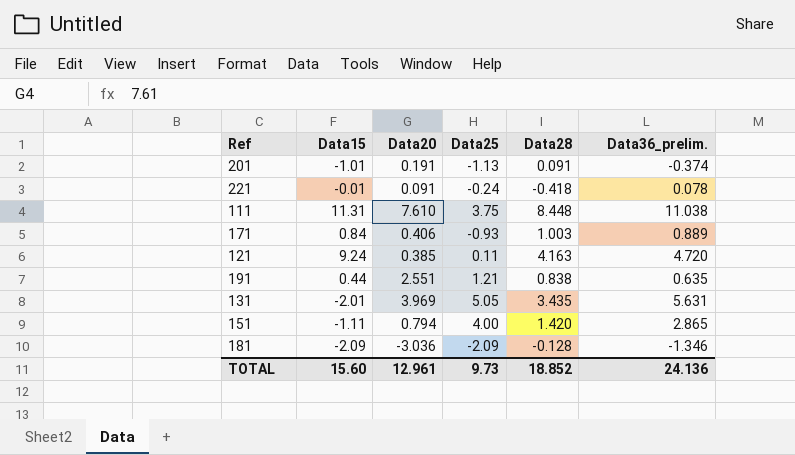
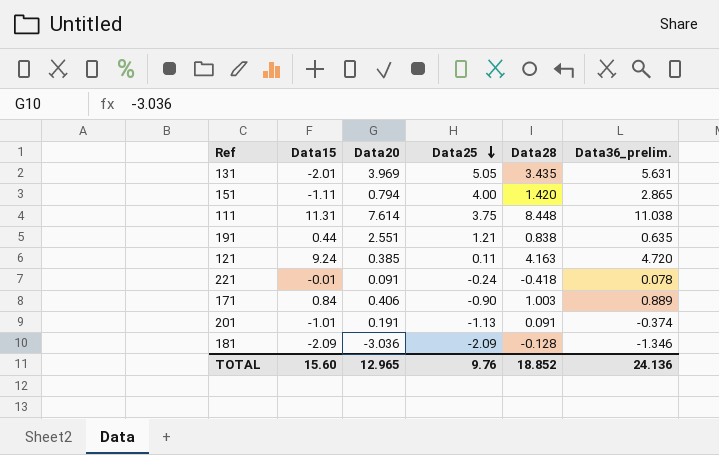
row order: none -> Data25 descending
111 | Data20: 7.610 -> 7.614
171 | Data25: -0.93 -> -0.90
TOTAL | Data20: 12.961 -> 12.965
TOTAL | Data25: 9.73 -> 9.76

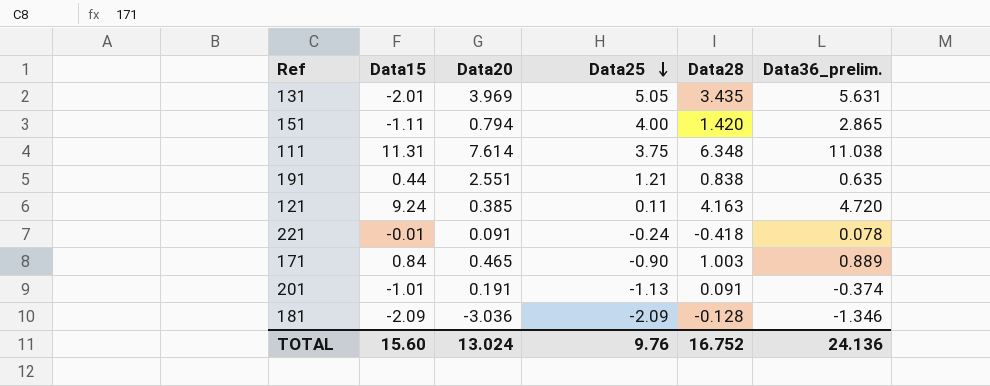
111 | Data28: 8.448 -> 6.348
171 | Data20: 0.406 -> 0.465
TOTAL | Data20: 12.965 -> 13.024
TOTAL | Data28: 18.852 -> 16.752

